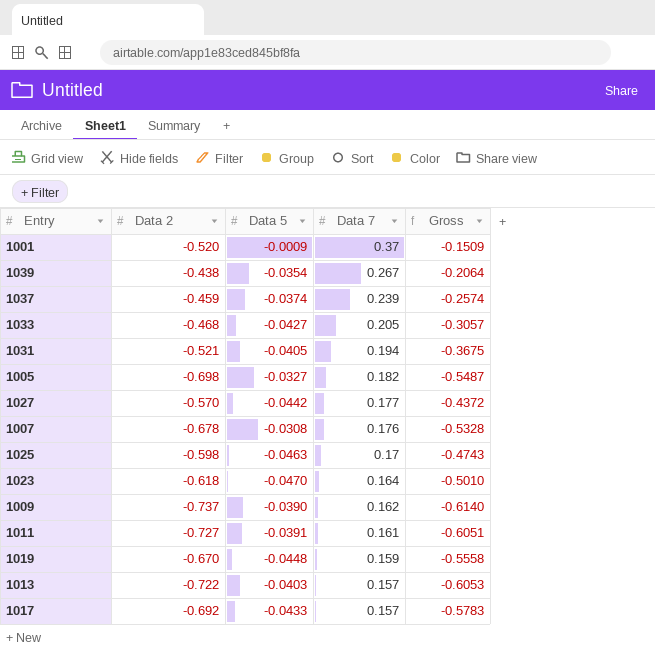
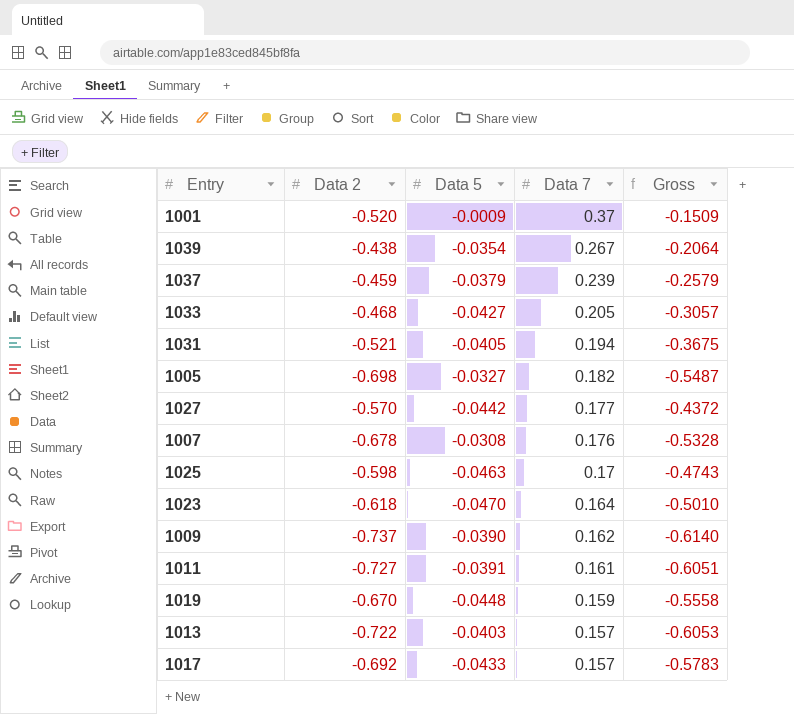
1037 | Data 5: -0.0374 -> -0.0379
1037 | Gross: -0.2574 -> -0.2579

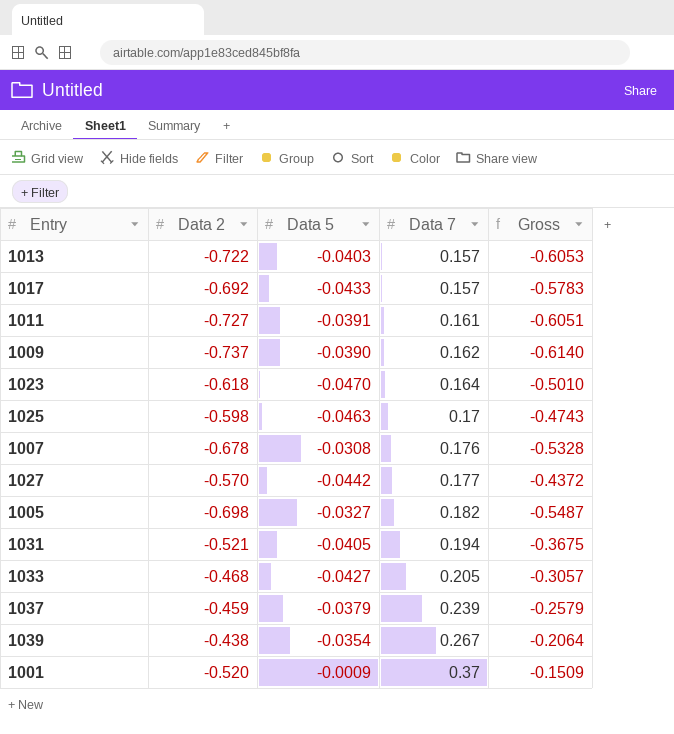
row order: Data 7 descending -> Data 7 ascending
row 1019: -0.670 | -0.0448 | 0.159 | -0.5558 -> none

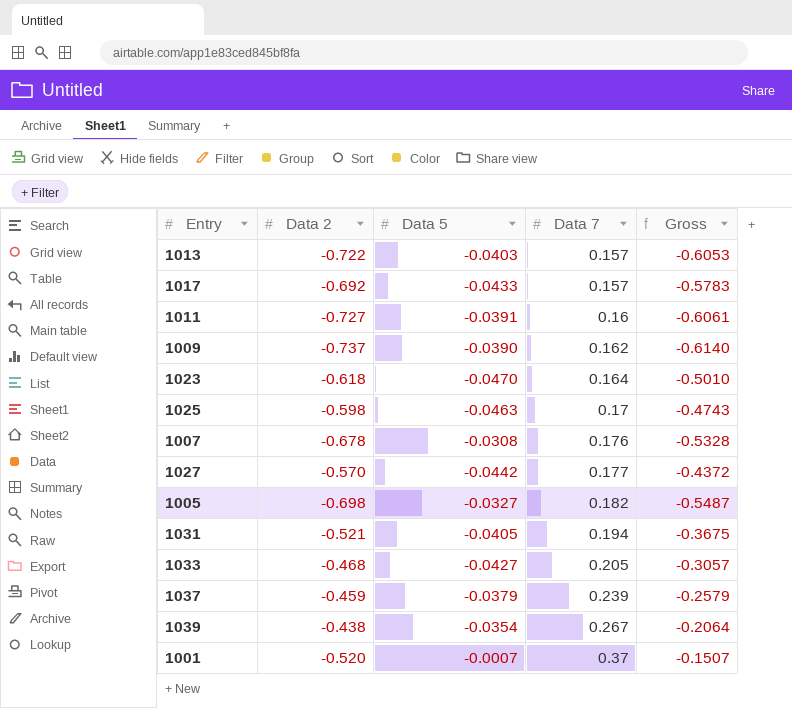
1011 | Data 7: 0.161 -> 0.16
1011 | Gross: -0.6051 -> -0.6061
1001 | Data 5: -0.0009 -> -0.0007
1001 | Gross: -0.1509 -> -0.1507

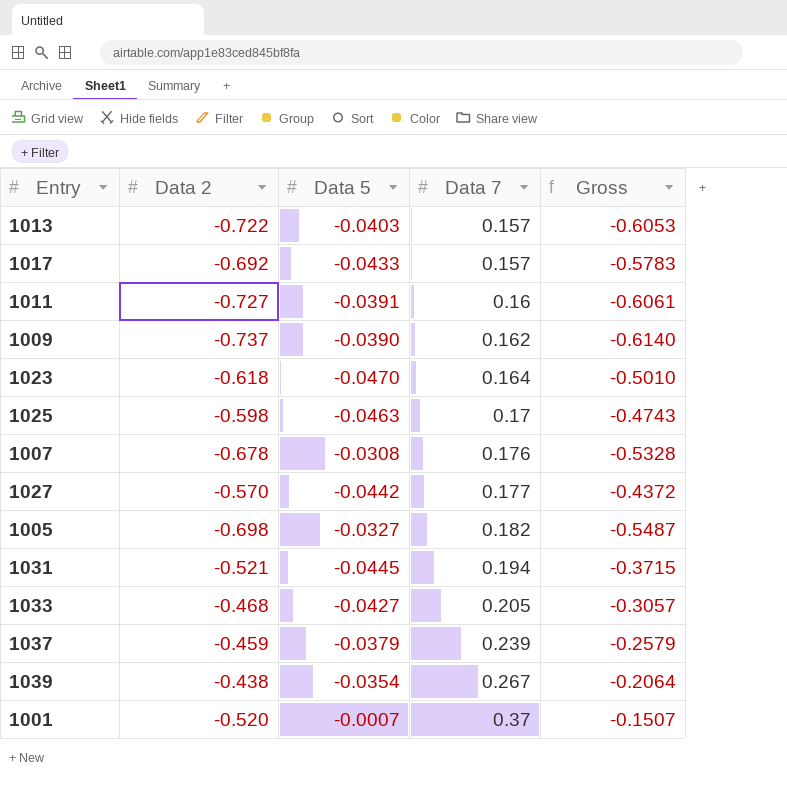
1031 | Data 5: -0.0405 -> -0.0445
1031 | Gross: -0.3675 -> -0.3715

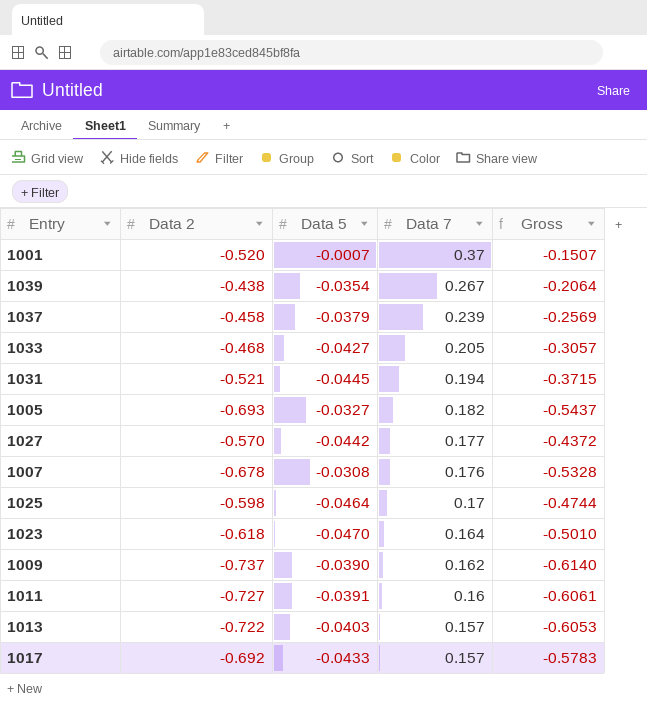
row order: Data 7 ascending -> Data 7 descending
1037 | Data 2: -0.459 -> -0.458
1037 | Gross: -0.2579 -> -0.2569
1005 | Data 2: -0.698 -> -0.693
1005 | Gross: -0.5487 -> -0.5437
1025 | Data 5: -0.0463 -> -0.0464
1025 | Gross: -0.4743 -> -0.4744

